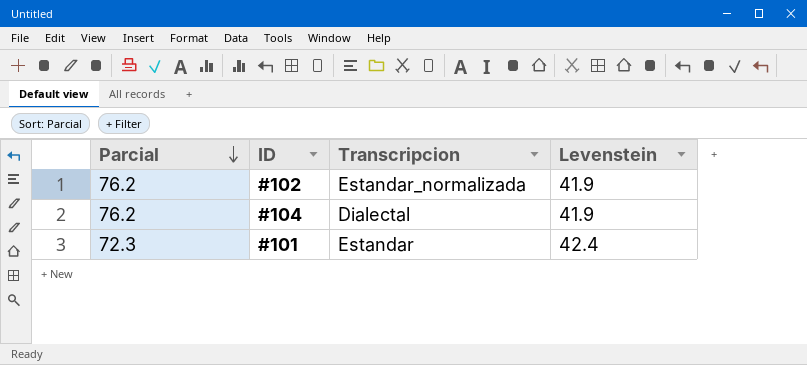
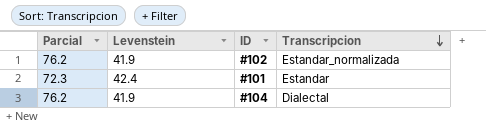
row order: Parcial descending -> Transcripcion descending
column Levenstein | position: 4 -> 2

